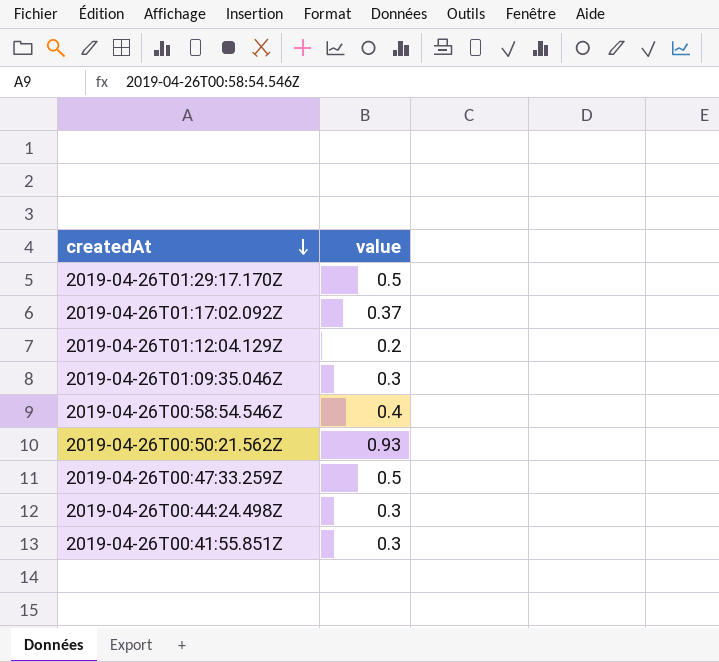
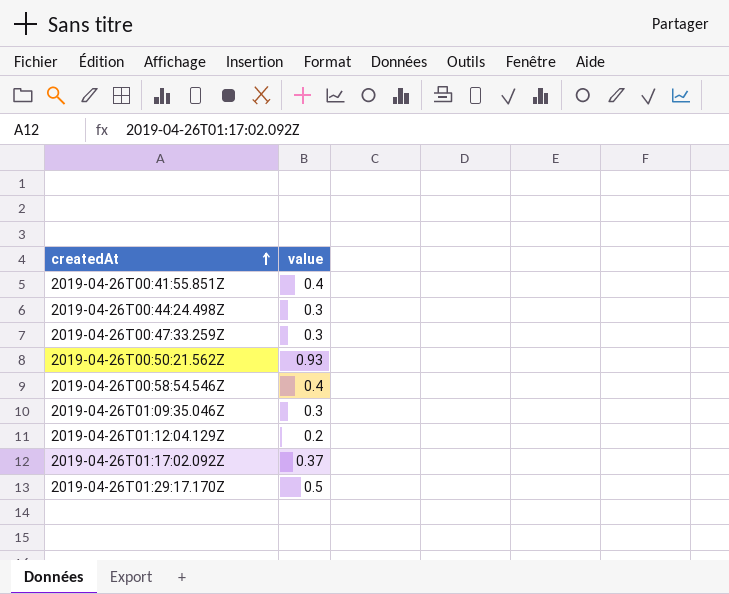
row order: createdAt descending -> createdAt ascending
2019-04-26T00:41:55.851Z | value: 0.3 -> 0.4
2019-04-26T00:47:33.259Z | value: 0.5 -> 0.3

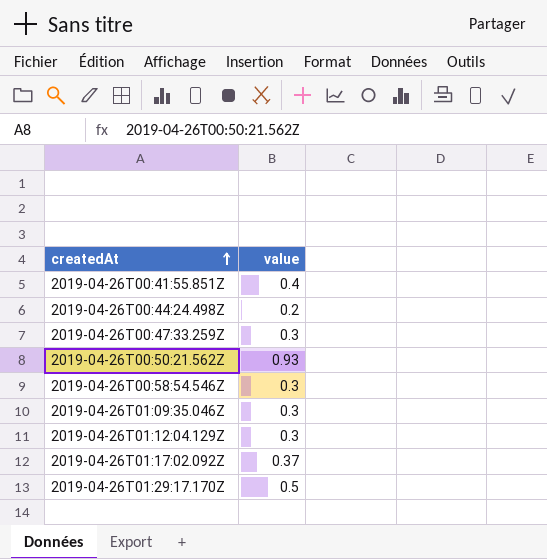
2019-04-26T00:44:24.498Z | value: 0.3 -> 0.2
2019-04-26T00:58:54.546Z | value: 0.4 -> 0.3
2019-04-26T01:12:04.129Z | value: 0.2 -> 0.3

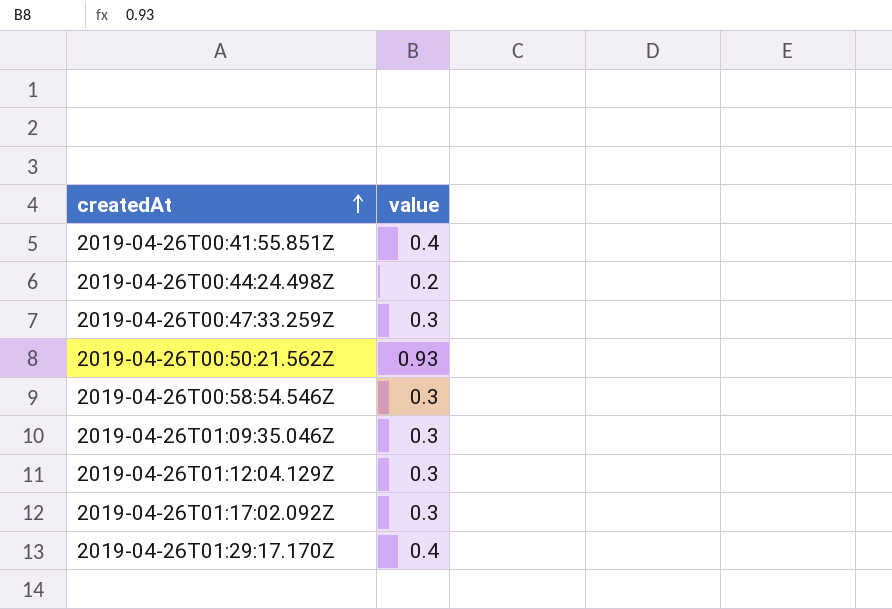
2019-04-26T01:17:02.092Z | value: 0.37 -> 0.3
2019-04-26T01:29:17.170Z | value: 0.5 -> 0.4

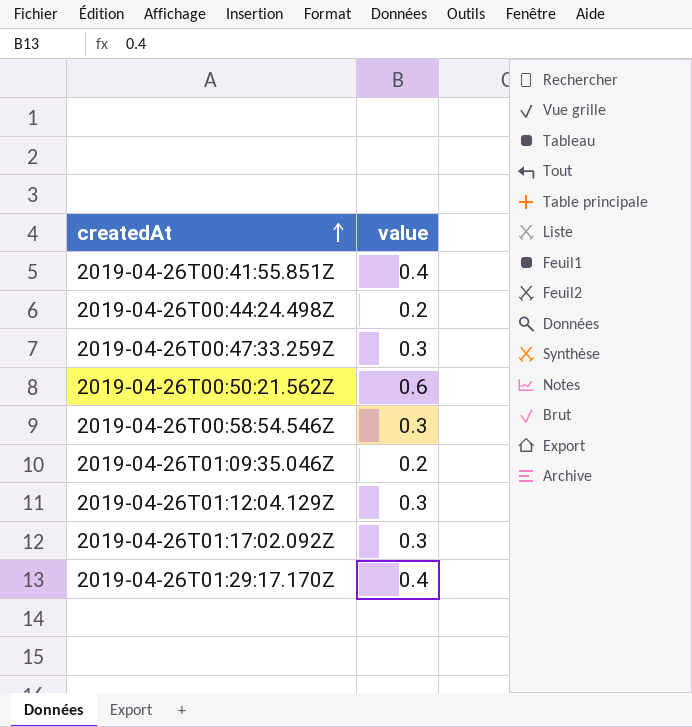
2019-04-26T00:50:21.562Z | value: 0.93 -> 0.6
2019-04-26T01:09:35.046Z | value: 0.3 -> 0.2

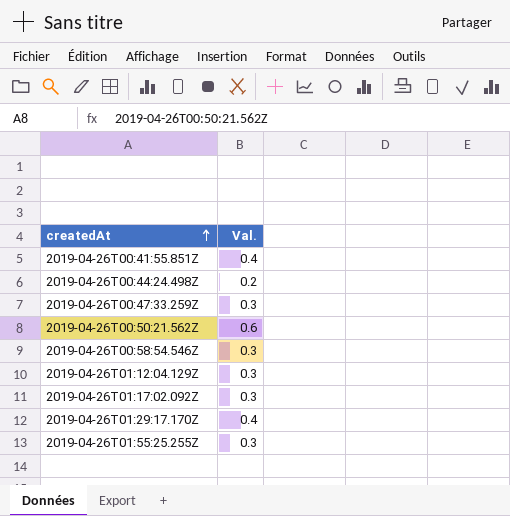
column name: value -> Val.
row 2019-04-26T01:09:35.046Z: 0.2 -> none
row 2019-04-26T01:55:25.255Z: none -> 0.3

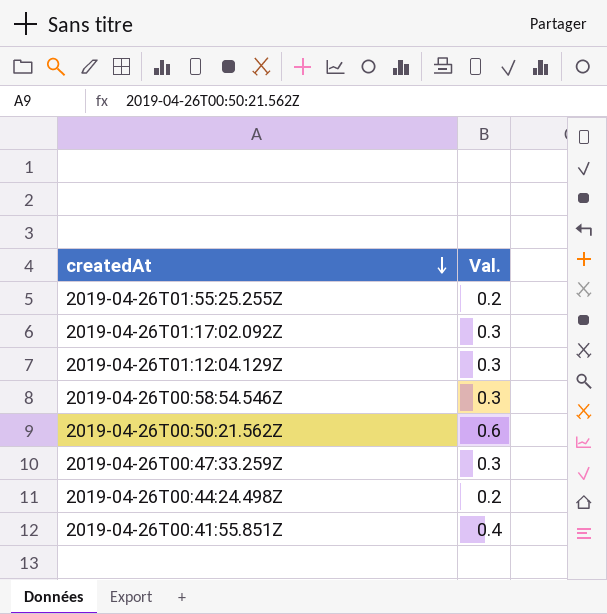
row order: createdAt ascending -> createdAt descending
row 2019-04-26T01:29:17.170Z: 0.4 -> none
2019-04-26T01:55:25.255Z | Val.: 0.3 -> 0.2

